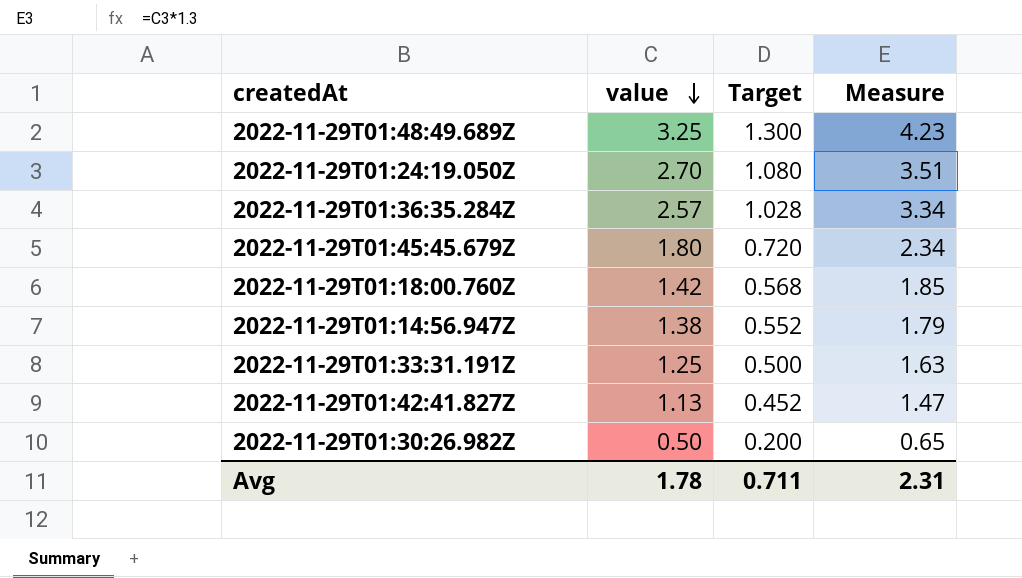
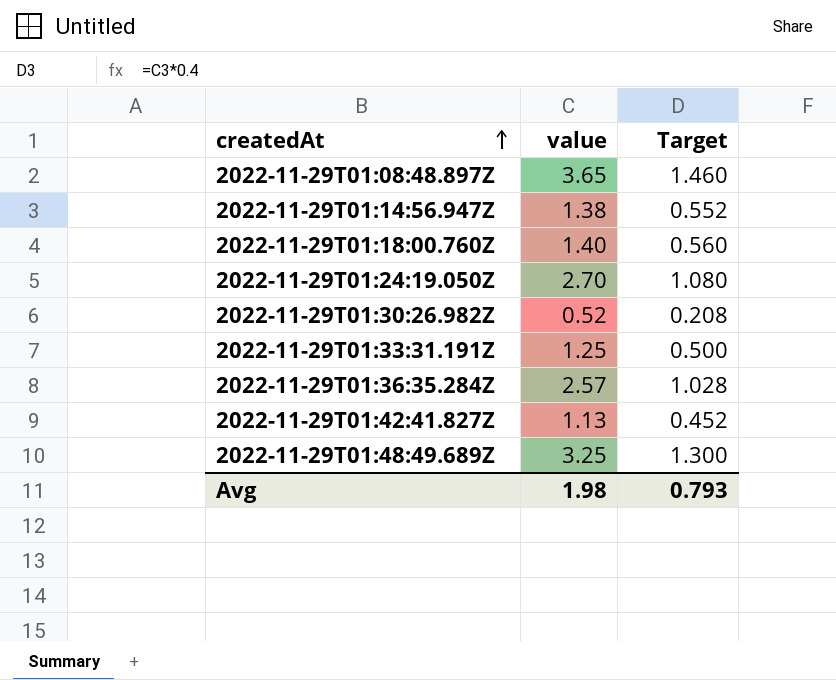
row order: value descending -> createdAt ascending
column Measure | formula: [value] * 1.3 -> none
row 2022-11-29T01:45:45.679Z: 1.80 | 0.720 | 2.34 -> none
row 2022-11-29T01:08:48.897Z: none -> 3.65 | 1.460
2022-11-29T01:18:00.760Z | value: 1.42 -> 1.40
2022-11-29T01:18:00.760Z | Target: 0.568 -> 0.560
2022-11-29T01:30:26.982Z | value: 0.50 -> 0.52
2022-11-29T01:30:26.982Z | Target: 0.200 -> 0.208
Avg | value: 1.78 -> 1.98
Avg | Target: 0.711 -> 0.793

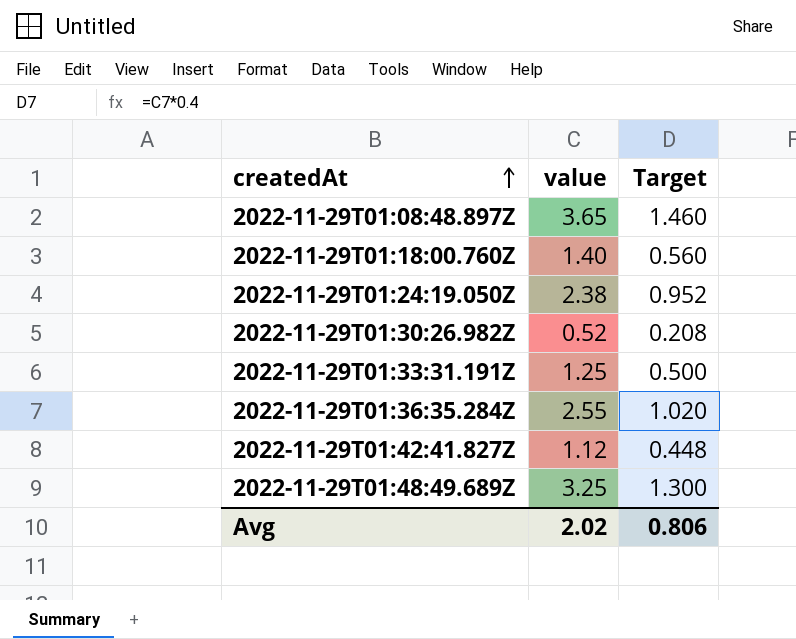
row 2022-11-29T01:14:56.947Z: 1.38 | 0.552 -> none
2022-11-29T01:24:19.050Z | value: 2.70 -> 2.38
2022-11-29T01:24:19.050Z | Target: 1.080 -> 0.952
2022-11-29T01:36:35.284Z | value: 2.57 -> 2.55
2022-11-29T01:36:35.284Z | Target: 1.028 -> 1.020
2022-11-29T01:42:41.827Z | value: 1.13 -> 1.12
2022-11-29T01:42:41.827Z | Target: 0.452 -> 0.448
Avg | value: 1.98 -> 2.02
Avg | Target: 0.793 -> 0.806

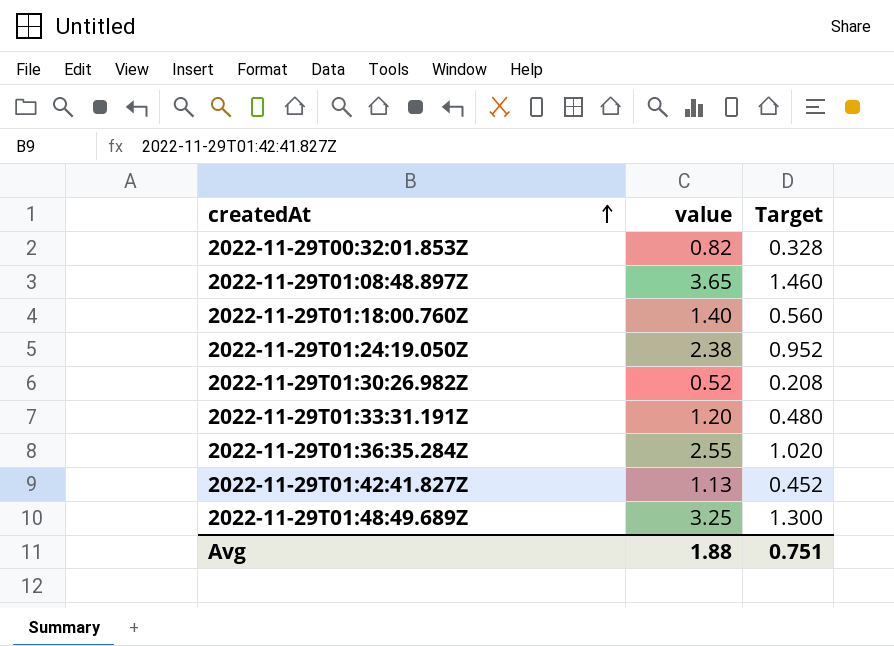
row 2022-11-29T00:32:01.853Z: none -> 0.82 | 0.328
2022-11-29T01:33:31.191Z | value: 1.25 -> 1.20
2022-11-29T01:33:31.191Z | Target: 0.500 -> 0.480
2022-11-29T01:42:41.827Z | value: 1.12 -> 1.13
2022-11-29T01:42:41.827Z | Target: 0.448 -> 0.452
Avg | value: 2.02 -> 1.88
Avg | Target: 0.806 -> 0.751

